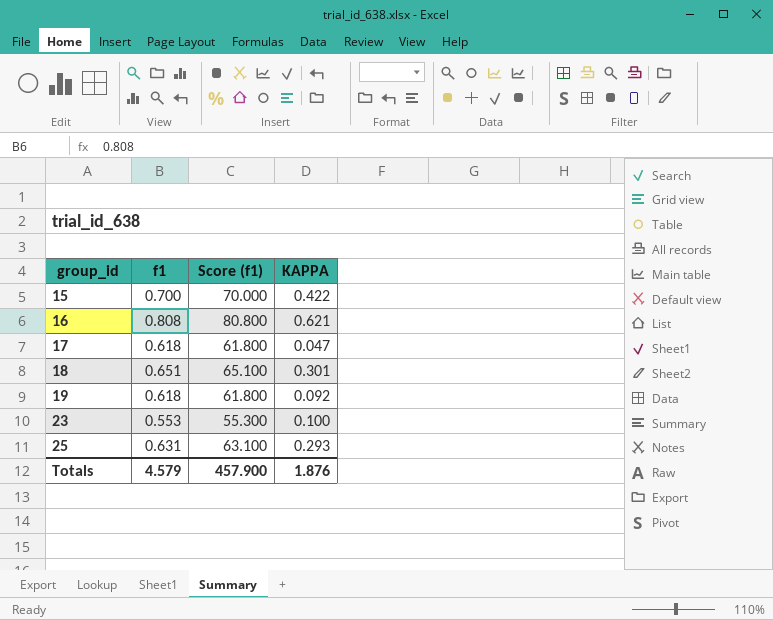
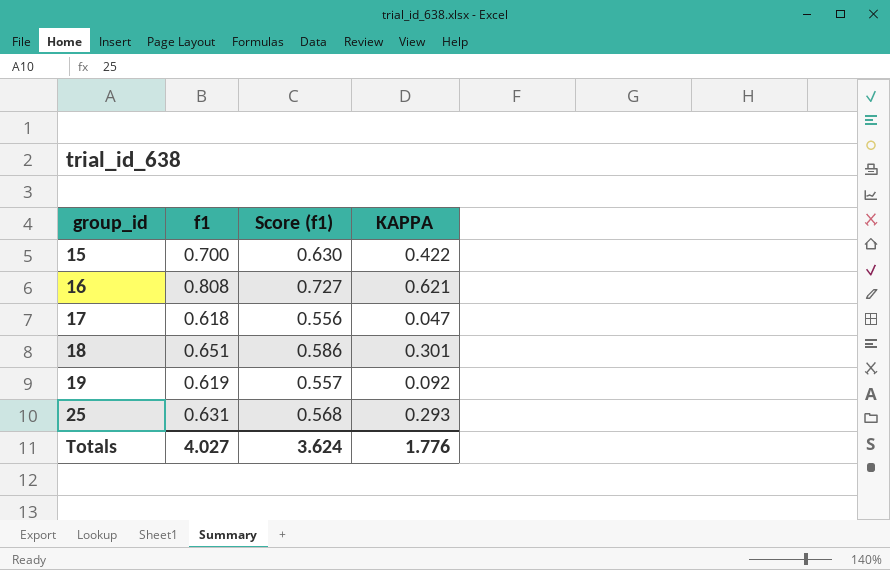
column Score (f1) | formula: [f1] * 100 -> [f1] * 0.9
row 23: 0.553 | 55.300 | 0.100 -> none
19 | f1: 0.618 -> 0.619
Totals | f1: 4.579 -> 4.027
Totals | Score (f1): 457.900 -> 3.624
Totals | KAPPA: 1.876 -> 1.776

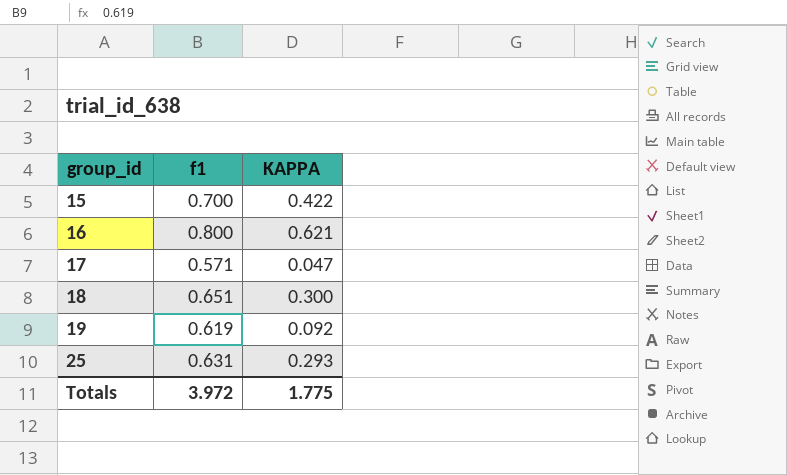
column Score (f1) | formula: [f1] * 0.9 -> none
16 | f1: 0.808 -> 0.800
17 | f1: 0.618 -> 0.571
18 | KAPPA: 0.301 -> 0.300
Totals | f1: 4.027 -> 3.972
Totals | KAPPA: 1.776 -> 1.775

